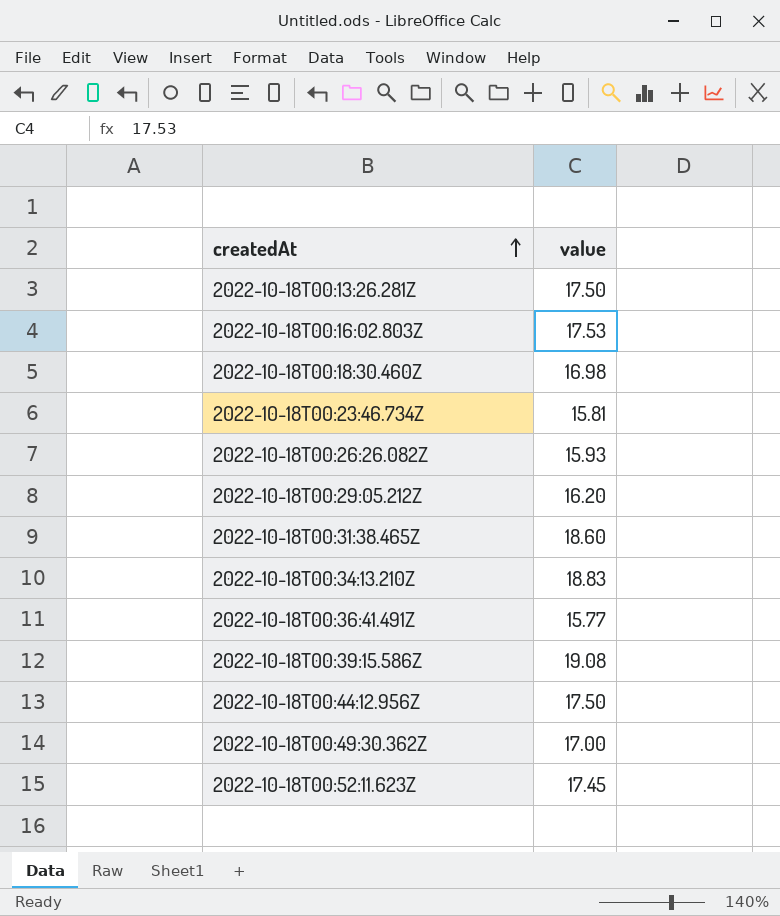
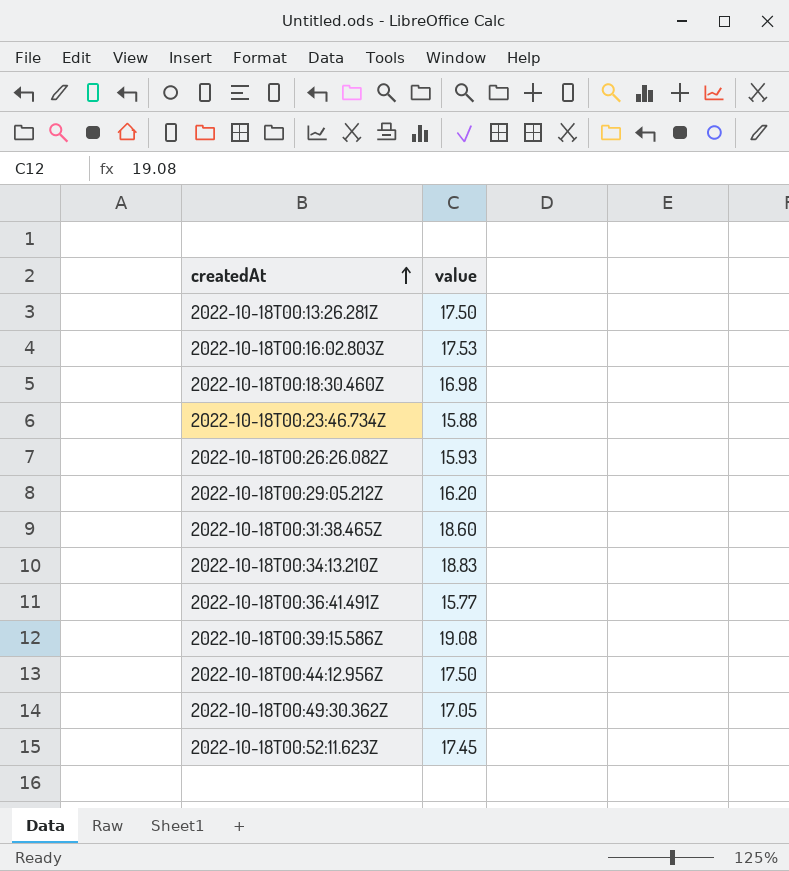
2022-10-18T00:23:46.734Z | value: 15.81 -> 15.88
2022-10-18T00:49:30.362Z | value: 17.00 -> 17.05

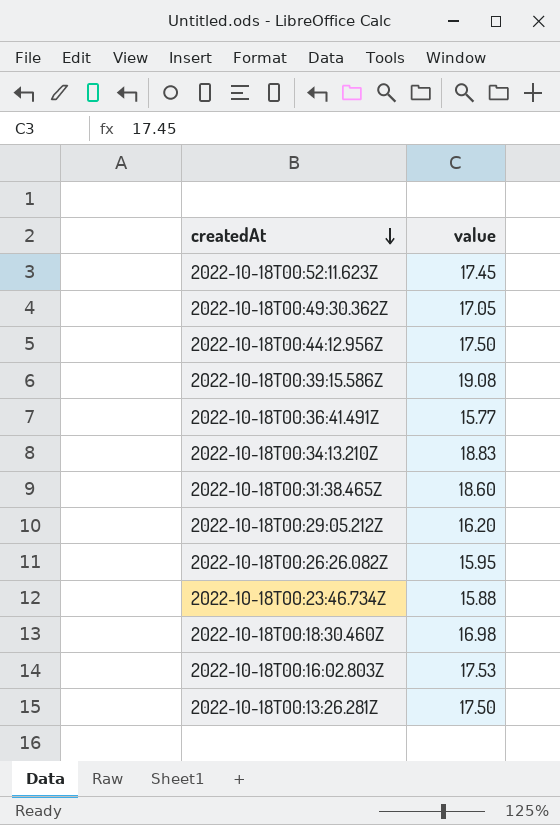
row order: createdAt ascending -> createdAt descending
2022-10-18T00:26:26.082Z | value: 15.93 -> 15.95

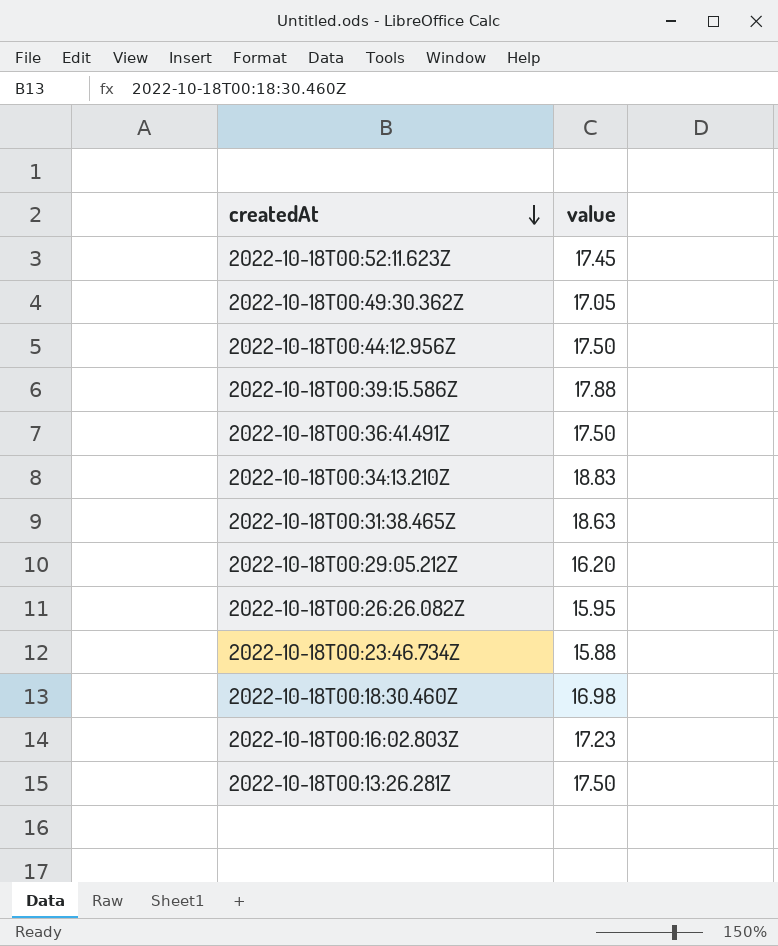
2022-10-18T00:39:15.586Z | value: 19.08 -> 17.88
2022-10-18T00:36:41.491Z | value: 15.77 -> 17.50
2022-10-18T00:31:38.465Z | value: 18.60 -> 18.63
2022-10-18T00:16:02.803Z | value: 17.53 -> 17.23

